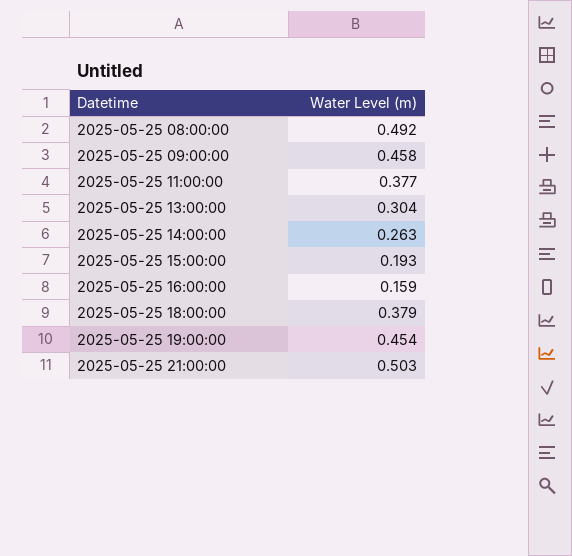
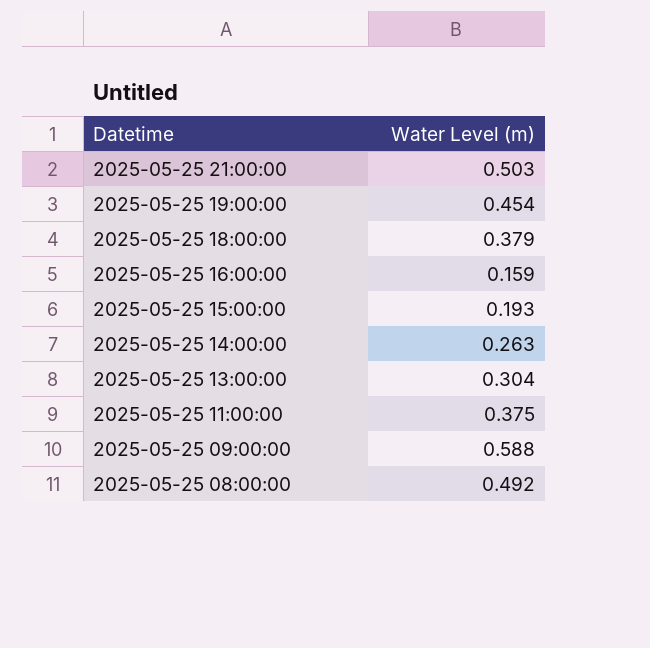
row order: Datetime ascending -> Datetime descending
2025-05-25 11:00:00 | Water Level (m): 0.377 -> 0.375
2025-05-25 09:00:00 | Water Level (m): 0.458 -> 0.588

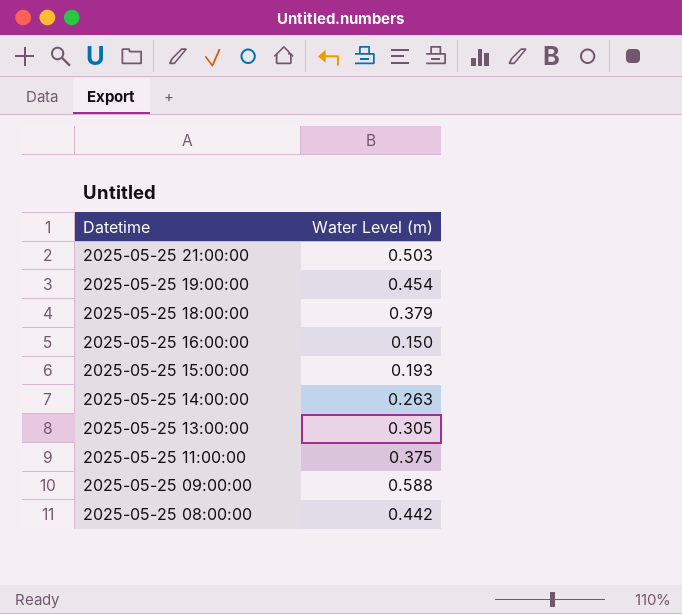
2025-05-25 16:00:00 | Water Level (m): 0.159 -> 0.150
2025-05-25 13:00:00 | Water Level (m): 0.304 -> 0.305
2025-05-25 08:00:00 | Water Level (m): 0.492 -> 0.442

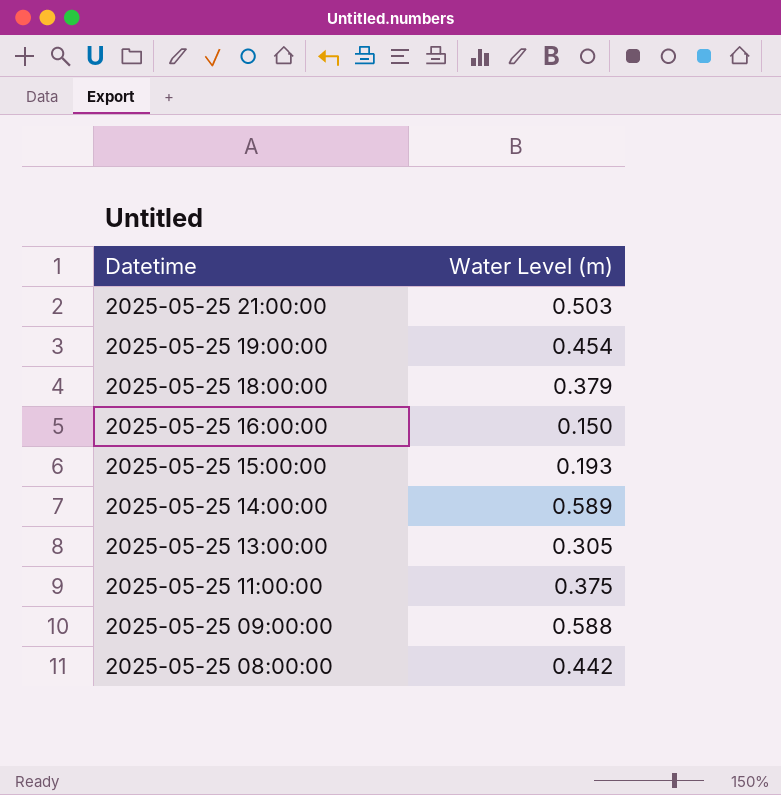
2025-05-25 14:00:00 | Water Level (m): 0.263 -> 0.589

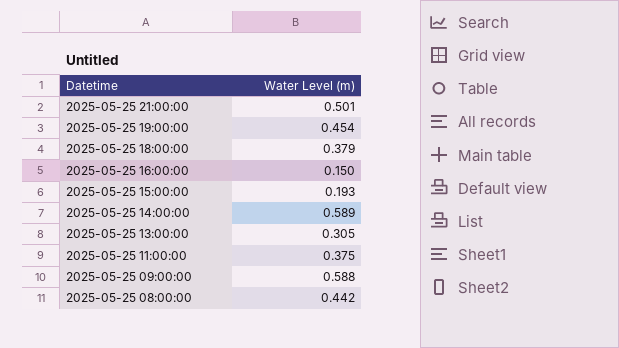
2025-05-25 21:00:00 | Water Level (m): 0.503 -> 0.501

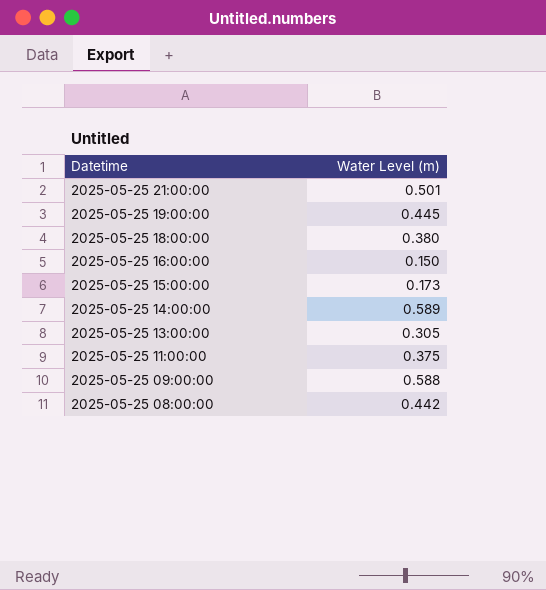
2025-05-25 19:00:00 | Water Level (m): 0.454 -> 0.445
2025-05-25 18:00:00 | Water Level (m): 0.379 -> 0.380
2025-05-25 15:00:00 | Water Level (m): 0.193 -> 0.173

